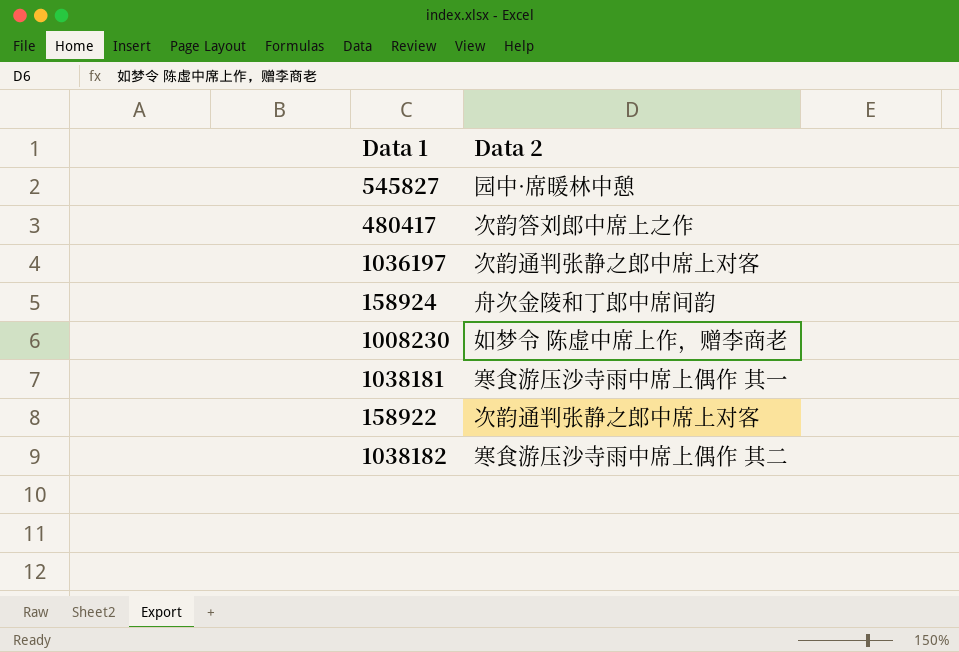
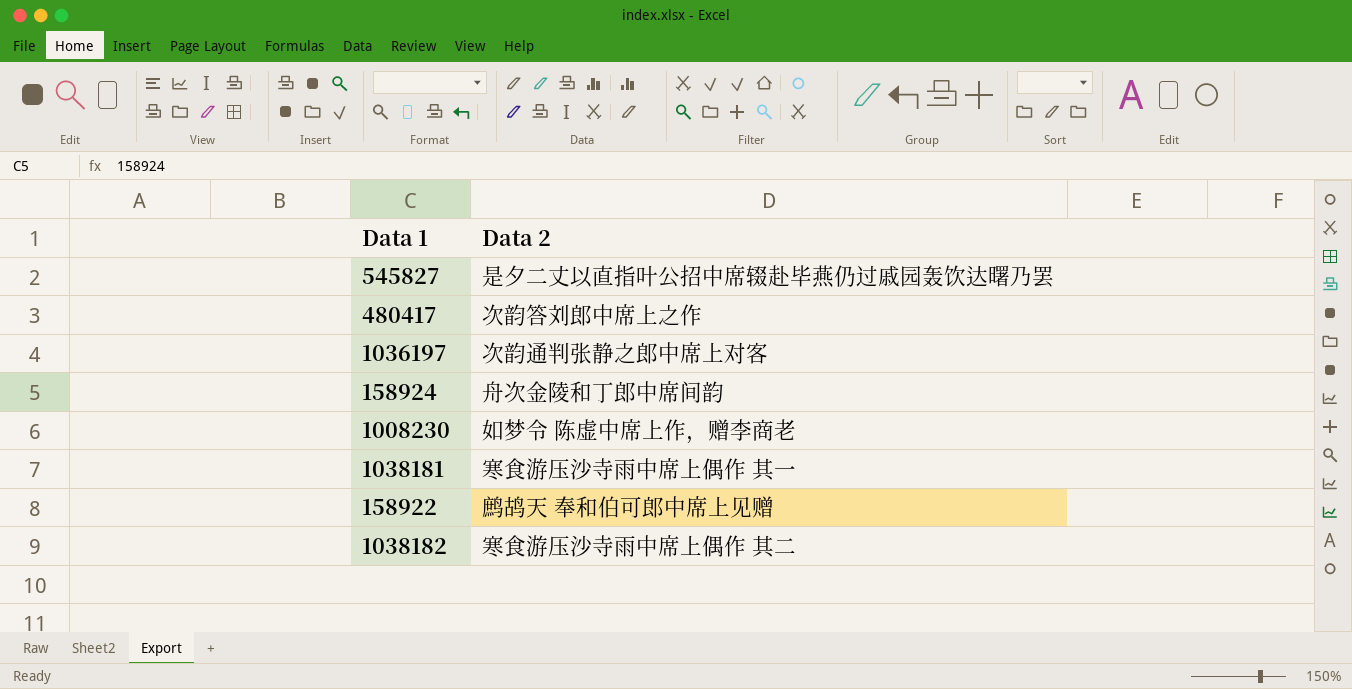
545827 | Data 2: 园中·席暖林中憩 -> 是夕二丈以直指叶公招中席辍赴毕燕仍过戚园轰饮达曙乃罢
158922 | Data 2: 次韵通判张静之郎中席上对客 -> 鹧鸪天 奉和伯可郎中席上见赠

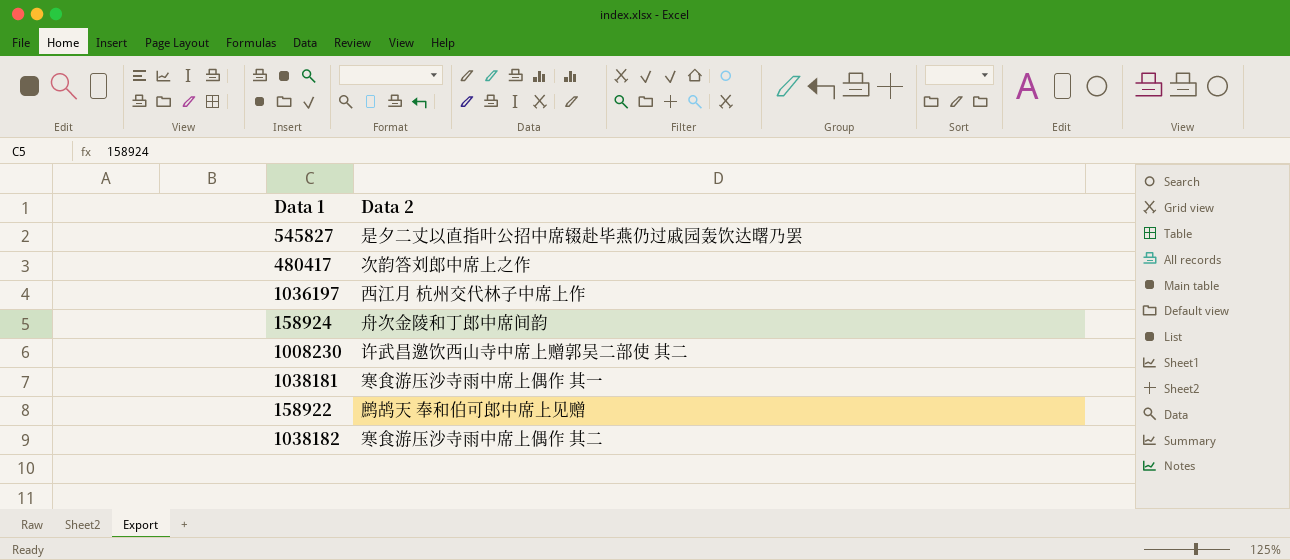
1036197 | Data 2: 次韵通判张静之郎中席上对客 -> 西江月 杭州交代林子中席上作
1008230 | Data 2: 如梦令 陈虚中席上作，赠李商老 -> 许武昌邀饮西山寺中席上赠郭吴二部使 其二

